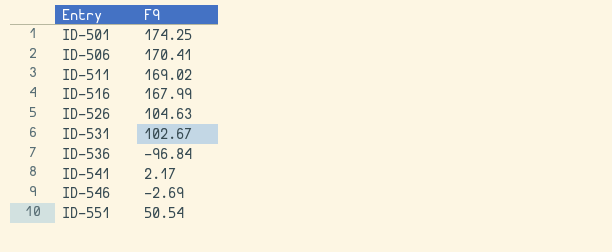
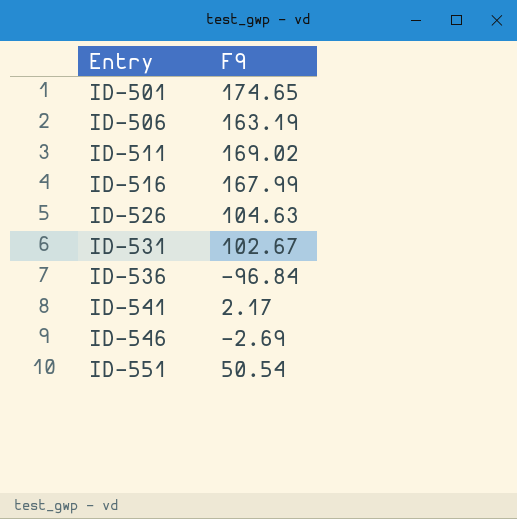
ID-501 | F9: 174.25 -> 174.65
ID-506 | F9: 170.41 -> 163.19

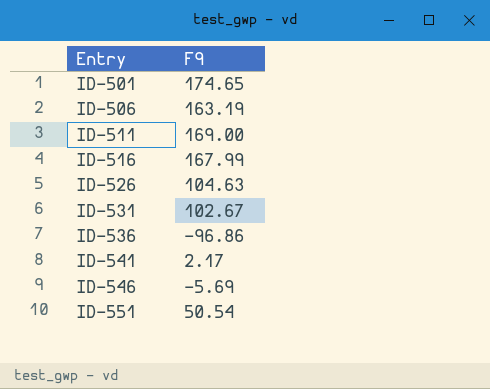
ID-511 | F9: 169.02 -> 169.00
ID-536 | F9: -96.84 -> -96.86
ID-546 | F9: -2.69 -> -5.69

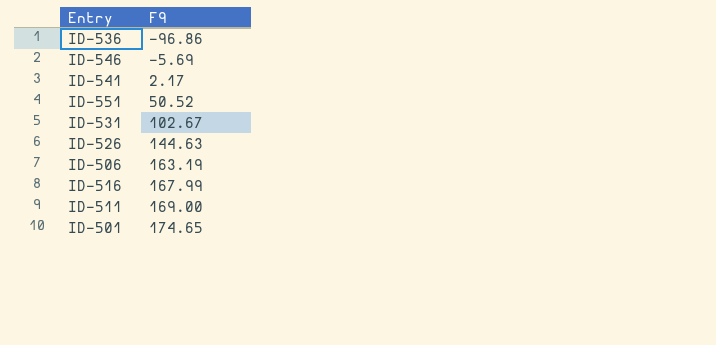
row order: Entry ascending -> F9 ascending
ID-551 | F9: 50.54 -> 50.52
ID-526 | F9: 104.63 -> 144.63

